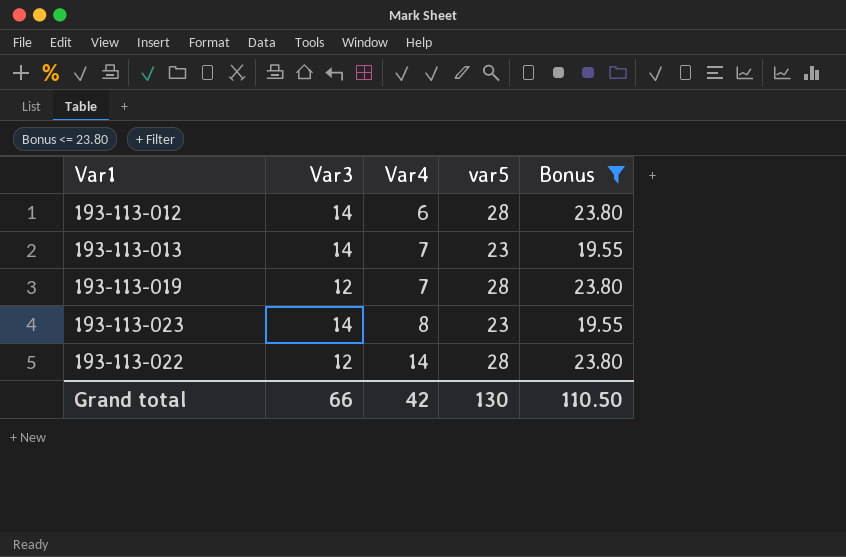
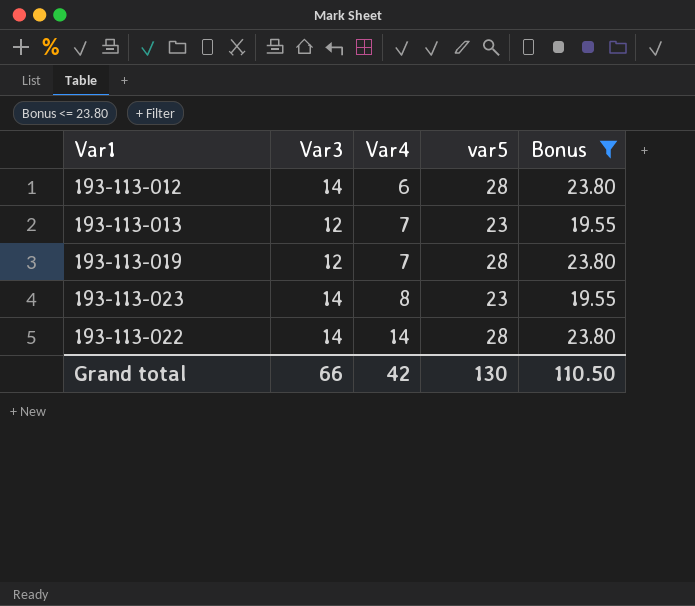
193-113-013 | Var3: 14 -> 12
193-113-022 | Var3: 12 -> 14

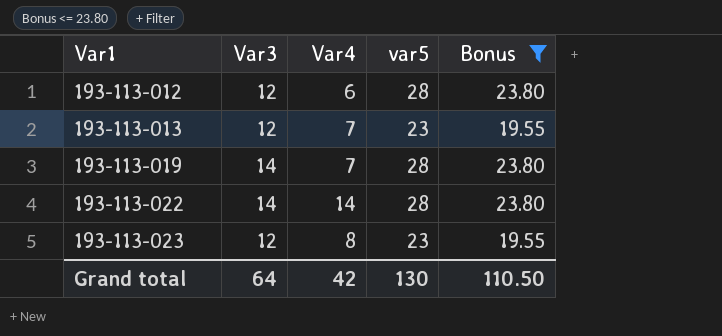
row order: Var4 ascending -> Var1 ascending
193-113-012 | Var3: 14 -> 12
193-113-019 | Var3: 12 -> 14
193-113-023 | Var3: 14 -> 12
Grand total | Var3: 66 -> 64

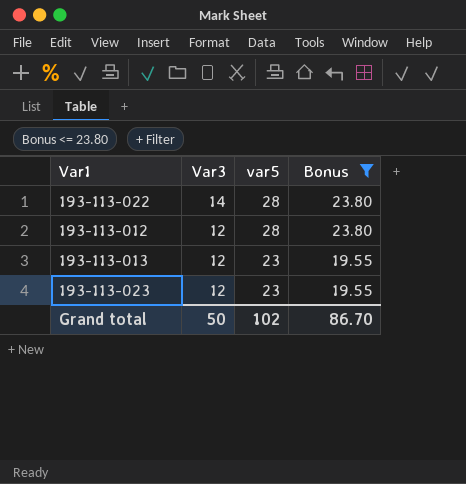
row order: Var1 ascending -> Var3 descending
column Var4 | position: 3 -> none
row 193-113-019: 14 | 7 | 28 | 23.80 -> none
Grand total | Var3: 64 -> 50
Grand total | var5: 130 -> 102
Grand total | Bonus: 110.50 -> 86.70

